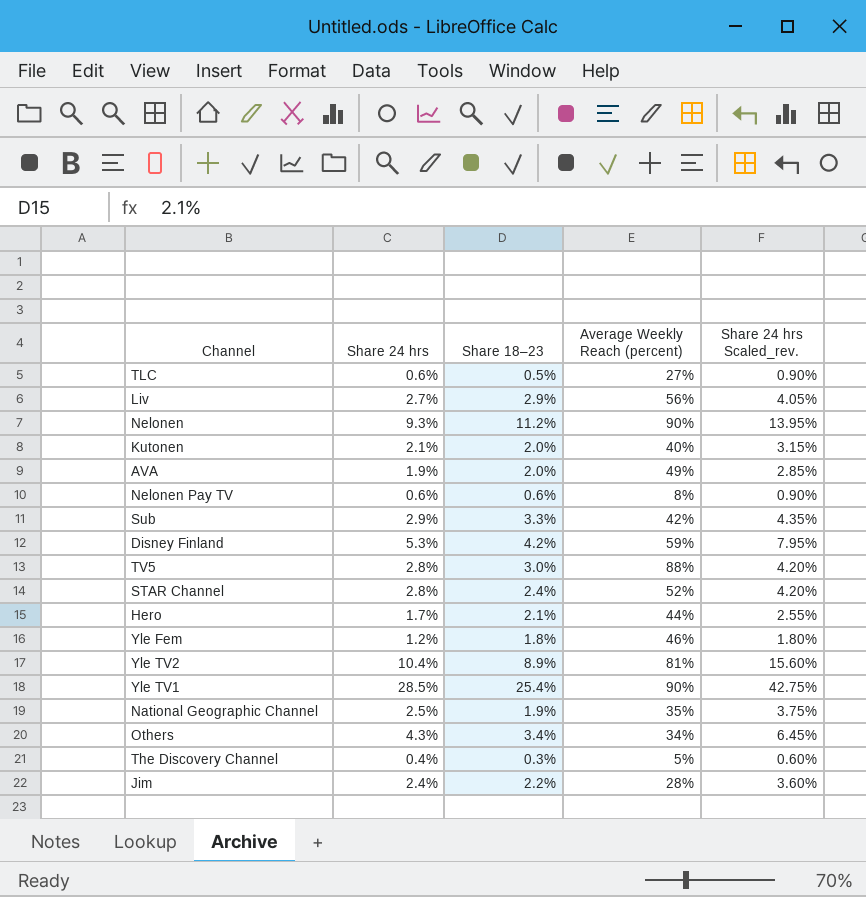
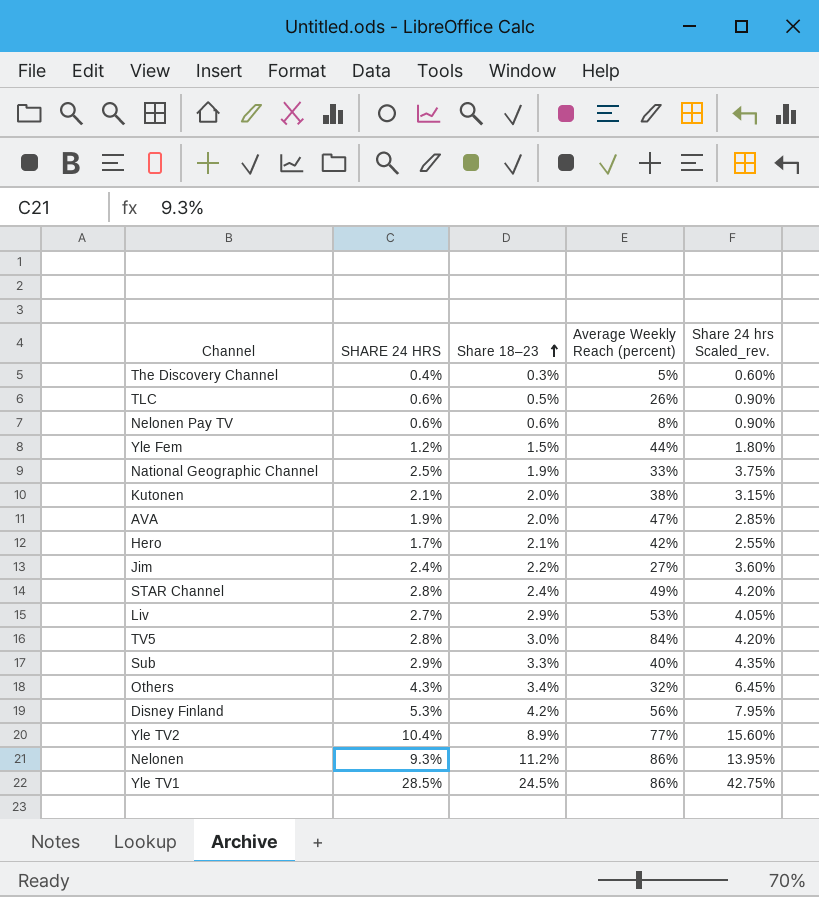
row order: none -> Share 18–23 ascending
column name: Share 24 hrs -> SHARE 24 HRS
TLC | Average Weekly Reach (percent): 27% -> 26%
Yle Fem | Share 18–23: 1.8% -> 1.5%
Yle Fem | Average Weekly Reach (percent): 46% -> 44%
National Geographic Channel | Average Weekly Reach (percent): 35% -> 33%
Kutonen | Average Weekly Reach (percent): 40% -> 38%
AVA | Average Weekly Reach (percent): 49% -> 47%
Hero | Average Weekly Reach (percent): 44% -> 42%
Jim | Average Weekly Reach (percent): 28% -> 27%
STAR Channel | Average Weekly Reach (percent): 52% -> 49%
Liv | Average Weekly Reach (percent): 56% -> 53%
TV5 | Average Weekly Reach (percent): 88% -> 84%
Sub | Average Weekly Reach (percent): 42% -> 40%
Others | Average Weekly Reach (percent): 34% -> 32%
Disney Finland | Average Weekly Reach (percent): 59% -> 56%
Yle TV2 | Average Weekly Reach (percent): 81% -> 77%
Nelonen | Average Weekly Reach (percent): 90% -> 86%
Yle TV1 | Share 18–23: 25.4% -> 24.5%
Yle TV1 | Average Weekly Reach (percent): 90% -> 86%

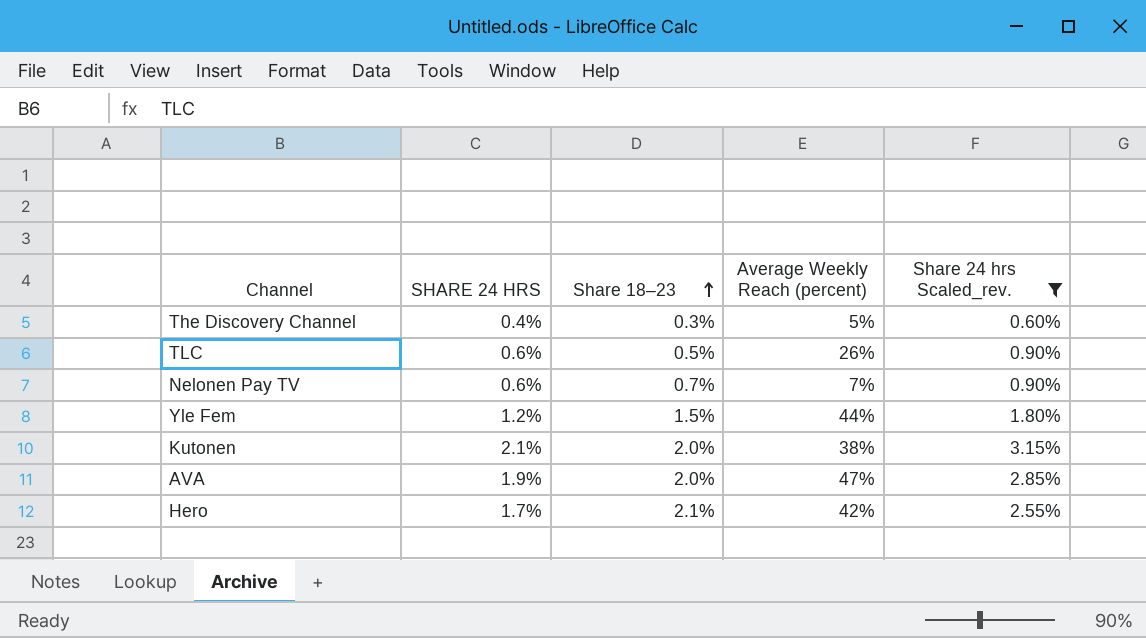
filter: none -> Share 24 hrs Scaled_rev. <= 3.15%
Nelonen Pay TV | Share 18–23: 0.6% -> 0.7%
Nelonen Pay TV | Average Weekly Reach (percent): 8% -> 7%

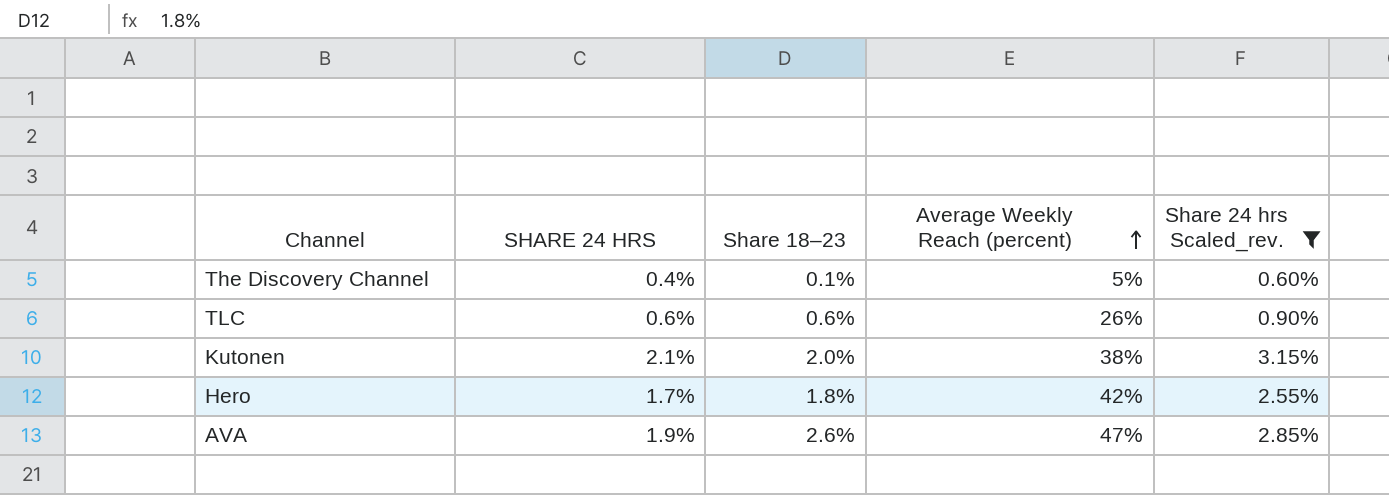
row order: Share 18–23 ascending -> Average Weekly Reach (percent) ascending
row Nelonen Pay TV: 0.6% | 0.7% | 7% | 0.90% -> none
row Yle Fem: 1.2% | 1.5% | 44% | 1.80% -> none
The Discovery Channel | Share 18–23: 0.3% -> 0.1%
TLC | Share 18–23: 0.5% -> 0.6%
Hero | Share 18–23: 2.1% -> 1.8%
AVA | Share 18–23: 2.0% -> 2.6%

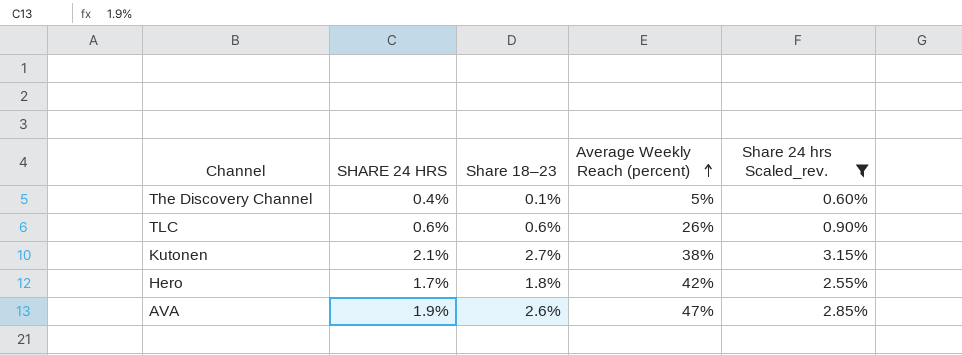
Kutonen | Share 18–23: 2.0% -> 2.7%

